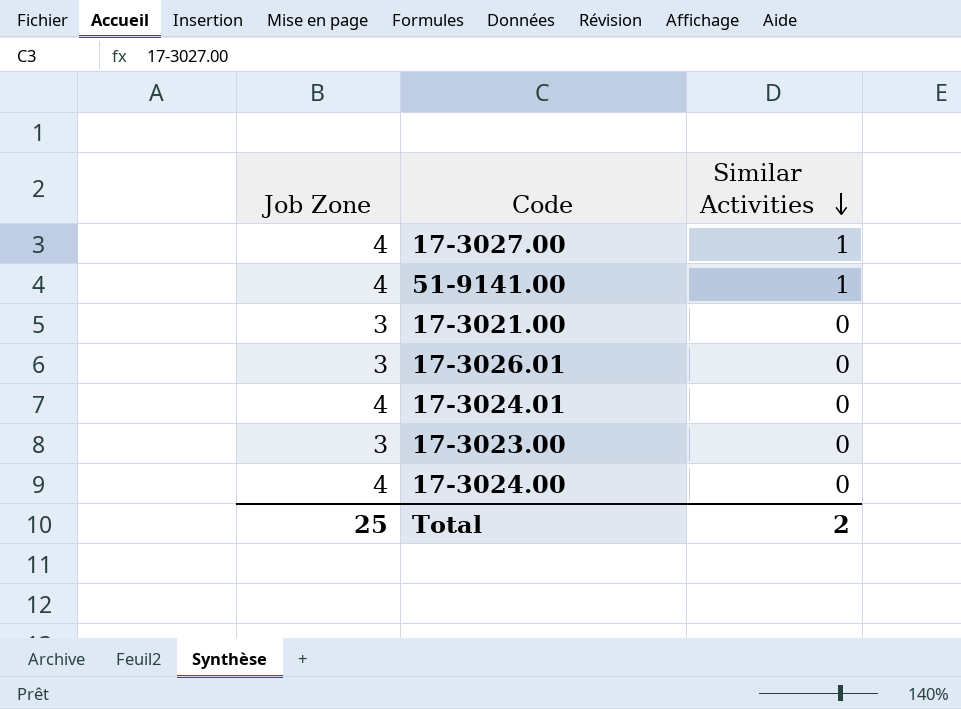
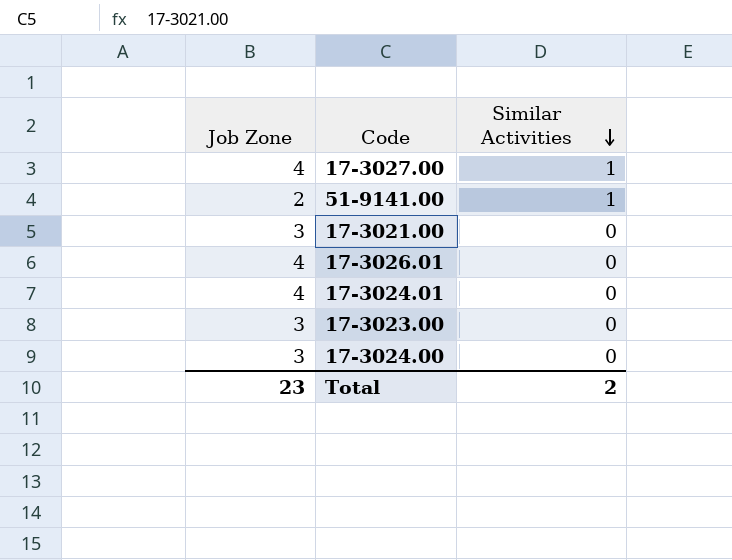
51-9141.00 | Job Zone: 4 -> 2
17-3026.01 | Job Zone: 3 -> 4
17-3024.00 | Job Zone: 4 -> 3
Total | Job Zone: 25 -> 23

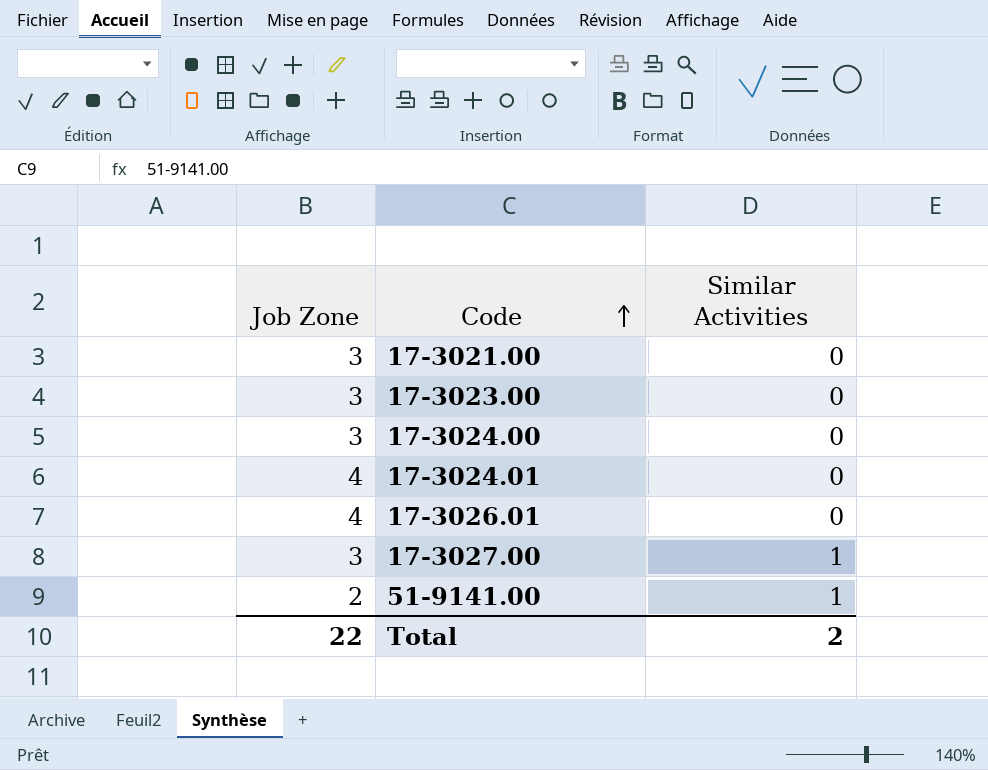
row order: Similar Activities descending -> Code ascending
17-3027.00 | Job Zone: 4 -> 3
Total | Job Zone: 23 -> 22

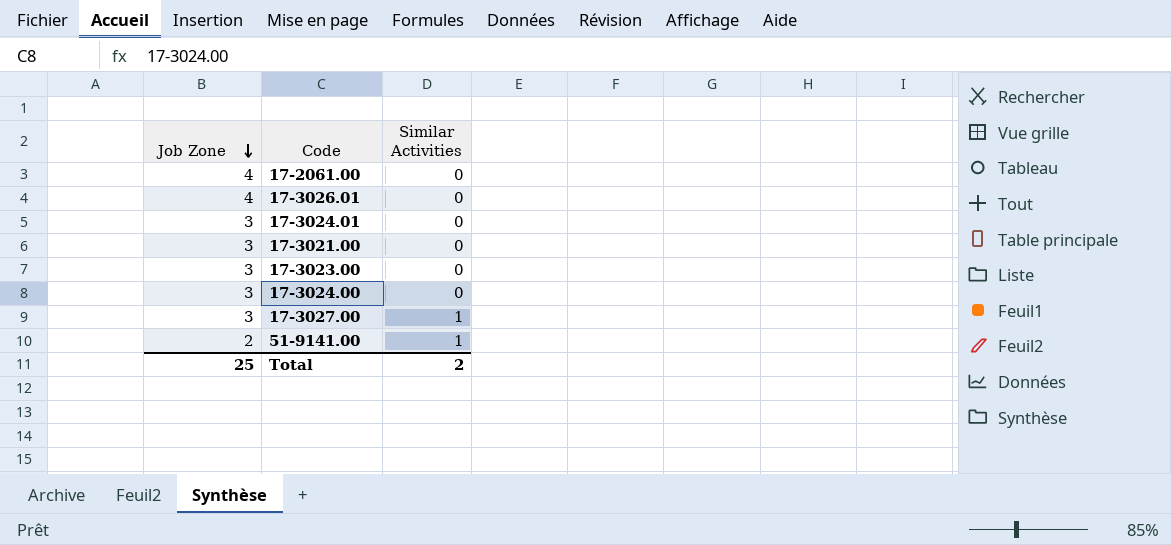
row order: Code ascending -> Job Zone descending
row 17-2061.00: none -> 4 | 0
17-3024.01 | Job Zone: 4 -> 3
Total | Job Zone: 22 -> 25

